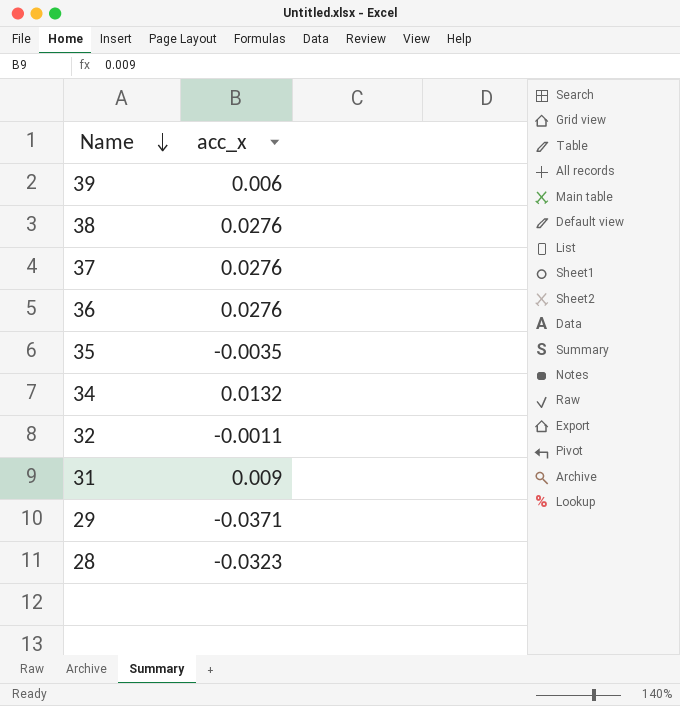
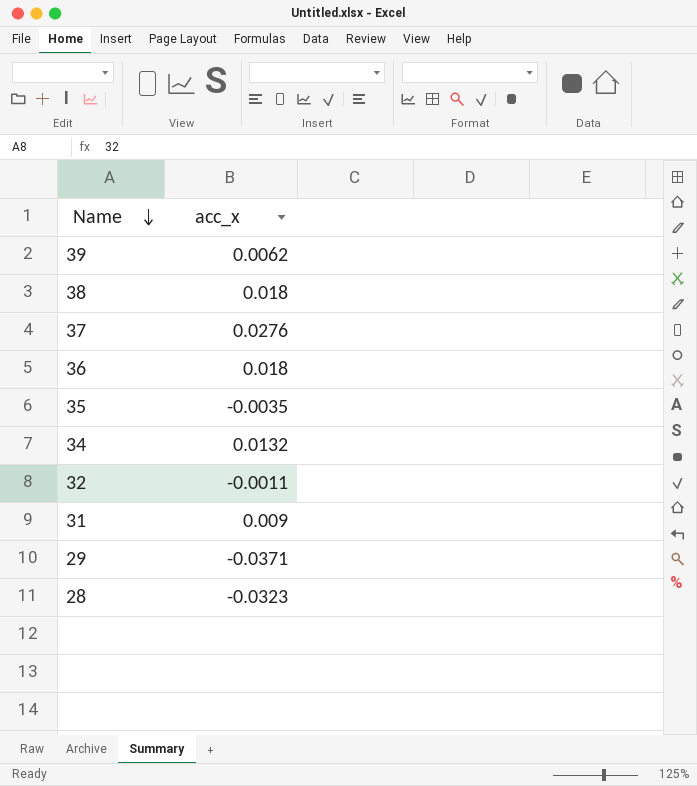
39 | acc_x: 0.006 -> 0.0062
38 | acc_x: 0.0276 -> 0.018
36 | acc_x: 0.0276 -> 0.018

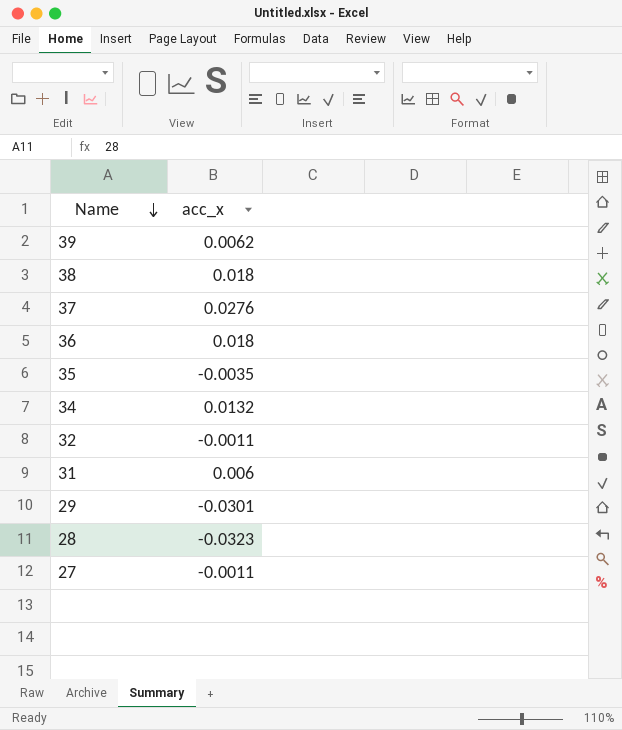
31 | acc_x: 0.009 -> 0.006
29 | acc_x: -0.0371 -> -0.0301
row 27: none -> -0.0011

